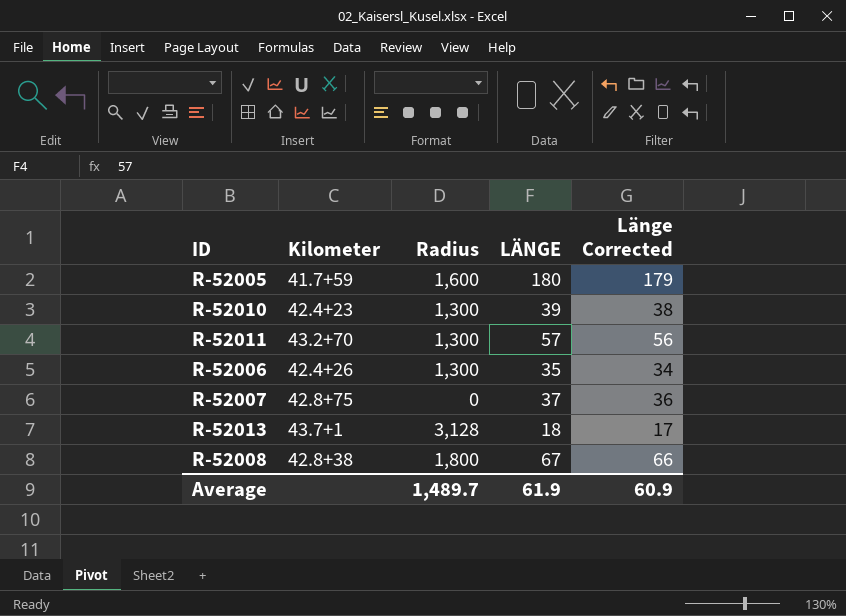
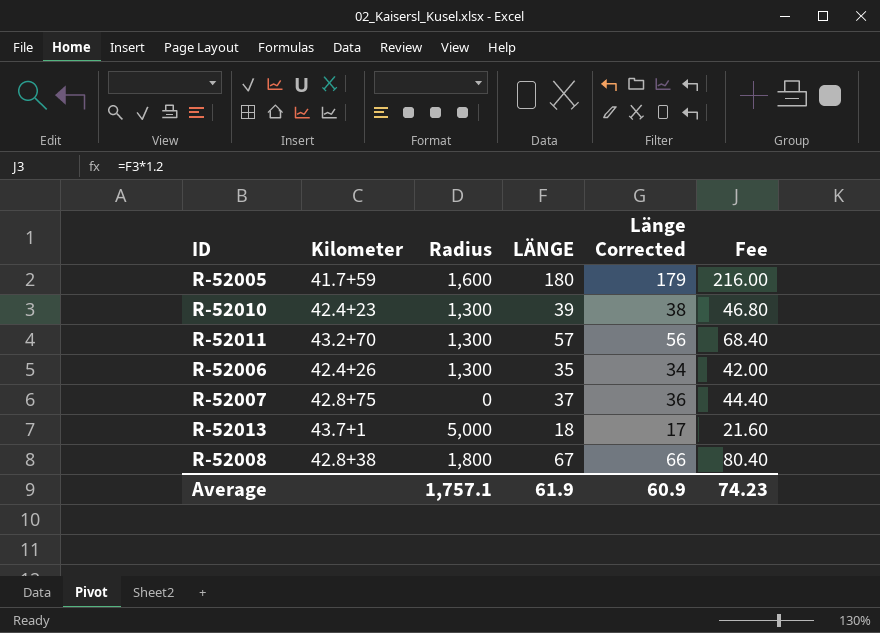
column Fee | formula: none -> [LÄNGE] * 1.2
R-52013 | Radius: 3,128 -> 5,000
Average | Radius: 1,489.7 -> 1,757.1

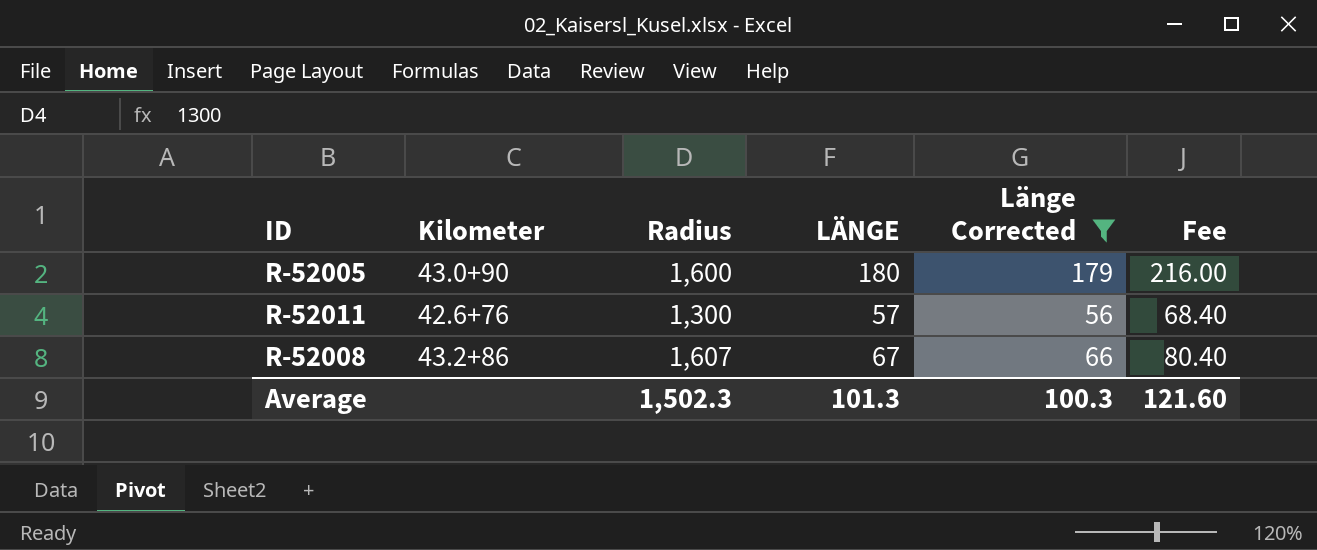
filter: none -> Länge Corrected >= 56
R-52005 | Kilometer: 41.7+59 -> 43.0+90
R-52011 | Kilometer: 43.2+70 -> 42.6+76
R-52008 | Kilometer: 42.8+38 -> 43.2+86
R-52008 | Radius: 1,800 -> 1,607
Average | Radius: 1,757.1 -> 1,502.3
Average | LÄNGE: 61.9 -> 101.3
Average | Länge Corrected: 60.9 -> 100.3
Average | Fee: 74.23 -> 121.60

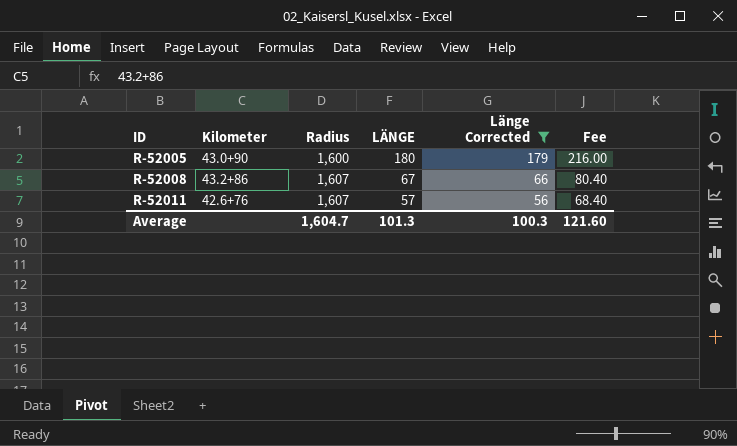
row order: none -> ID ascending
R-52011 | Radius: 1,300 -> 1,607
Average | Radius: 1,502.3 -> 1,604.7

